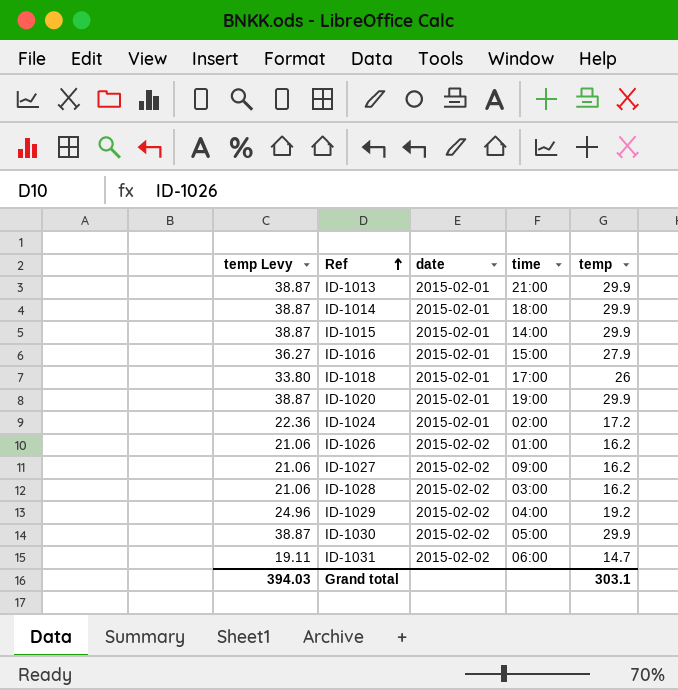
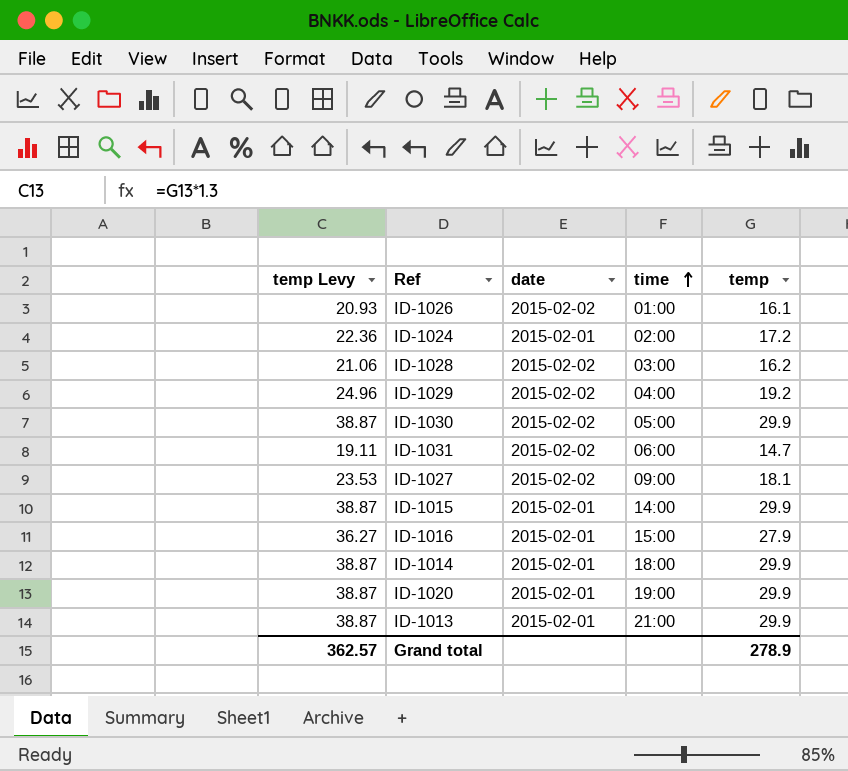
row order: Ref ascending -> time ascending
row ID-1018: 33.80 | 2015-02-01 | 17:00 | 26 -> none
ID-1026 | temp Levy: 21.06 -> 20.93
ID-1026 | temp: 16.2 -> 16.1
ID-1027 | temp Levy: 21.06 -> 23.53
ID-1027 | temp: 16.2 -> 18.1
Grand total | temp Levy: 394.03 -> 362.57
Grand total | temp: 303.1 -> 278.9

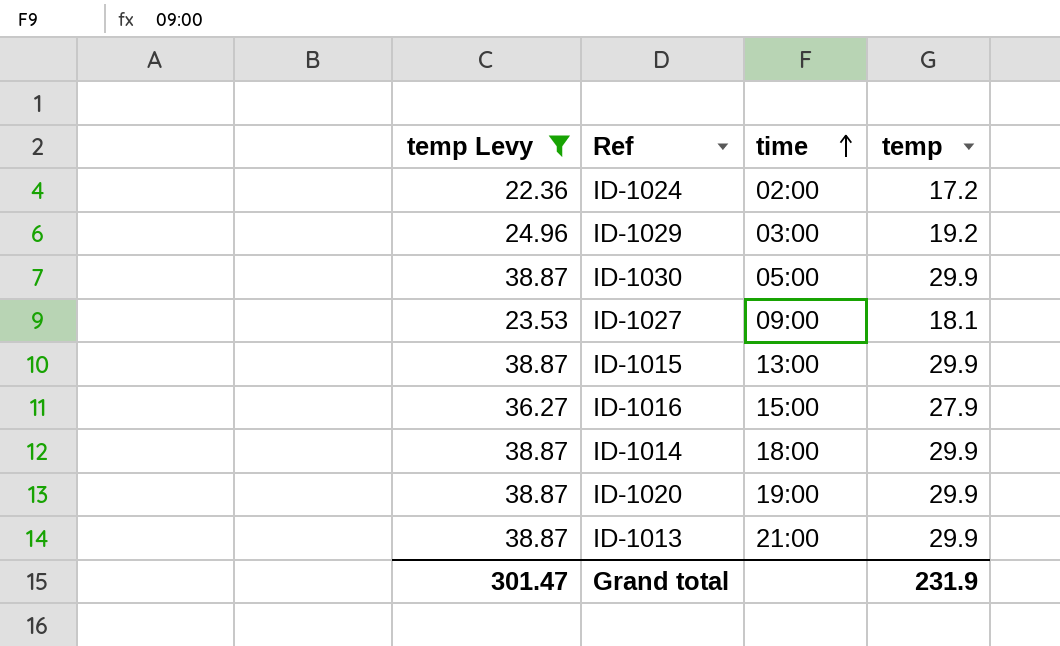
filter: none -> temp Levy >= 22.36
column date | position: 3 -> none
ID-1029 | time: 04:00 -> 03:00
ID-1015 | time: 14:00 -> 13:00
Grand total | temp Levy: 362.57 -> 301.47
Grand total | temp: 278.9 -> 231.9

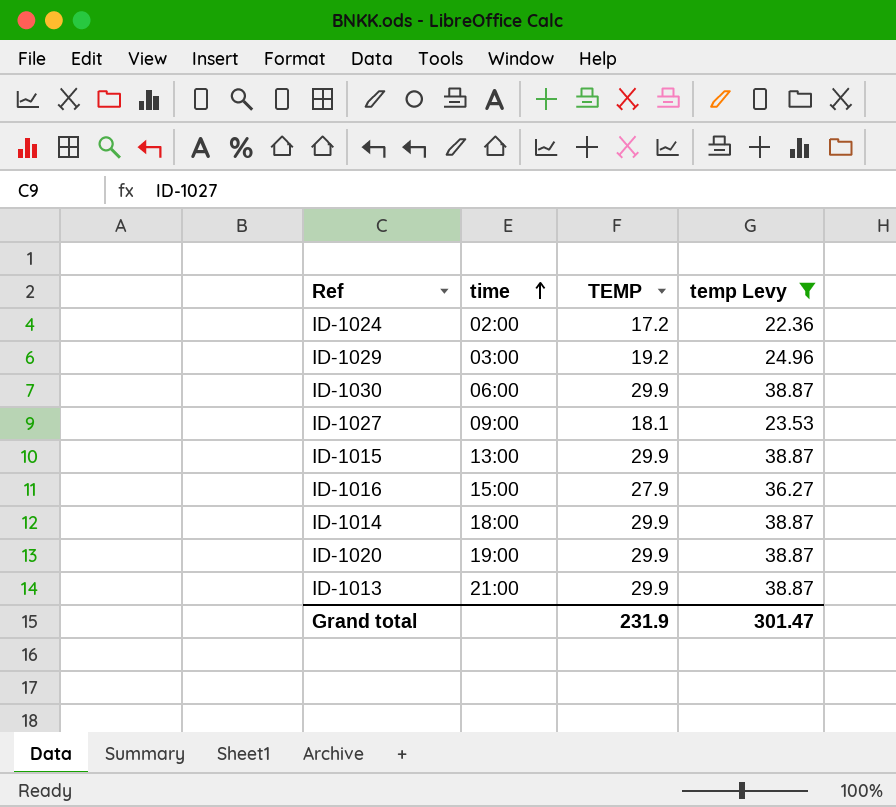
column name: temp -> TEMP
column temp Levy | position: 1 -> 4
ID-1030 | time: 05:00 -> 06:00

